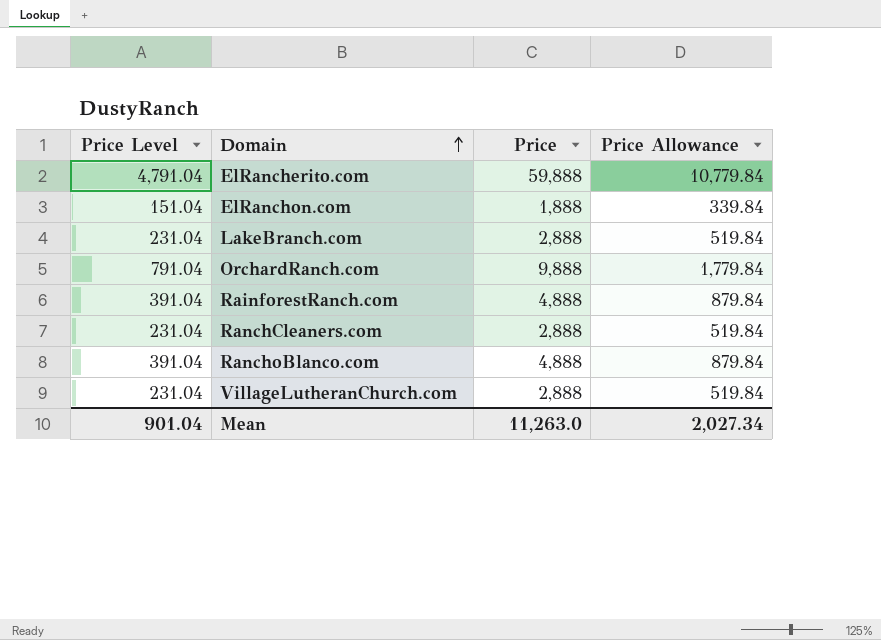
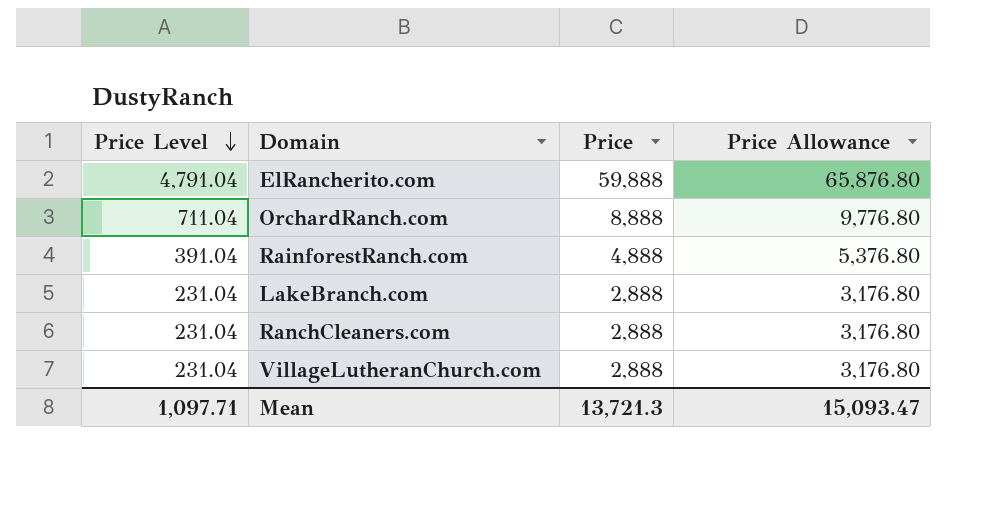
row order: Domain ascending -> Price Level descending
column Price Allowance | formula: [Price] * 0.18 -> [Price] * 1.1
row ElRanchon.com: 151.04 | 1,888 | 339.84 -> none
row RanchoBlanco.com: 391.04 | 4,888 | 879.84 -> none
OrchardRanch.com | Price Level: 791.04 -> 711.04
OrchardRanch.com | Price: 9,888 -> 8,888
Mean | Price Level: 901.04 -> 1,097.71
Mean | Price: 11,263.0 -> 13,721.3
Mean | Price Allowance: 2,027.34 -> 15,093.47

